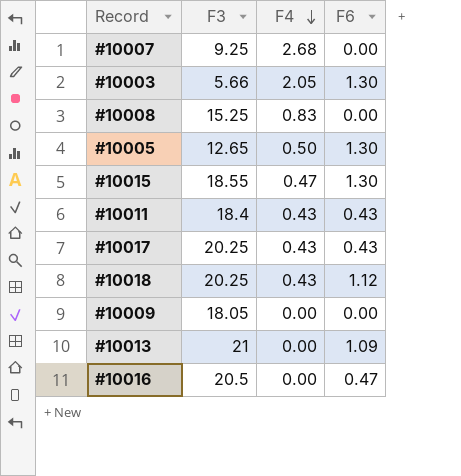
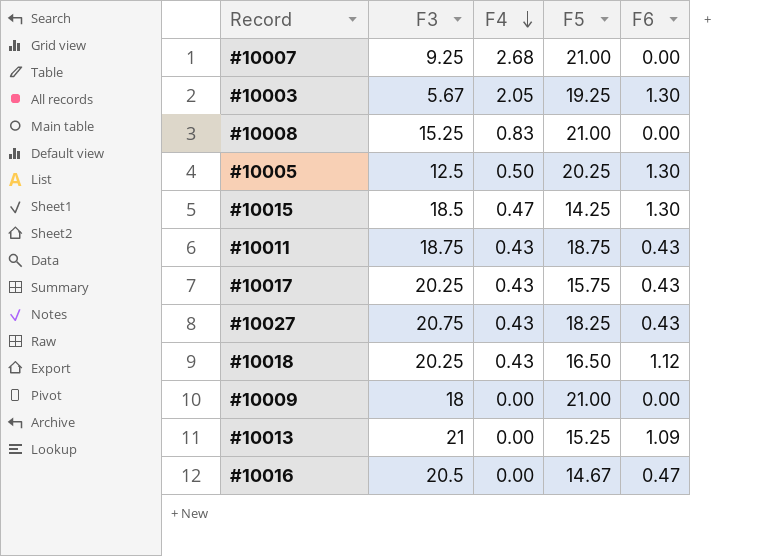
column F5 | position: none -> 4
#10003 | F3: 5.66 -> 5.67
#10005 | F3: 12.65 -> 12.5
#10015 | F3: 18.55 -> 18.5
#10011 | F3: 18.4 -> 18.75
row #10027: none -> 20.75 | 0.43 | 18.25 | 0.43
#10009 | F3: 18.05 -> 18

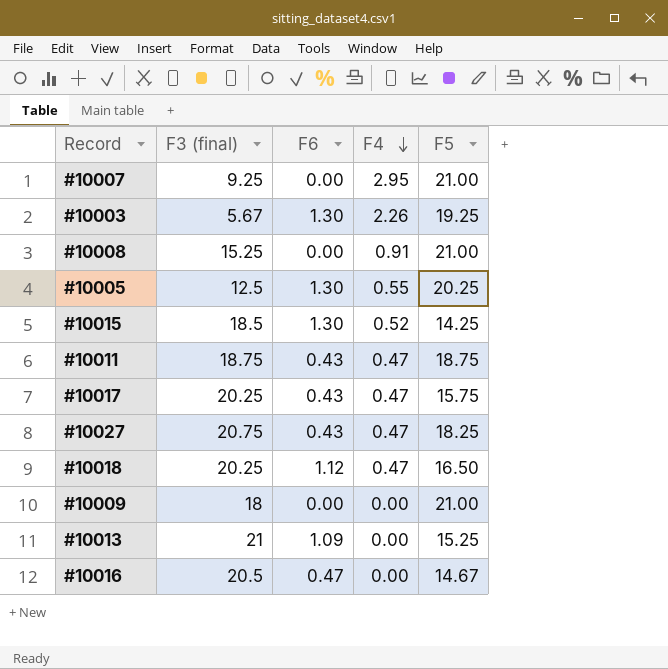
column name: F3 -> F3 (final)
column F6 | position: 5 -> 3
#10007 | F4: 2.68 -> 2.95
#10003 | F4: 2.05 -> 2.26
#10008 | F4: 0.83 -> 0.91
#10005 | F4: 0.50 -> 0.55
#10015 | F4: 0.47 -> 0.52
#10011 | F4: 0.43 -> 0.47
#10017 | F4: 0.43 -> 0.47
#10027 | F4: 0.43 -> 0.47
#10018 | F4: 0.43 -> 0.47

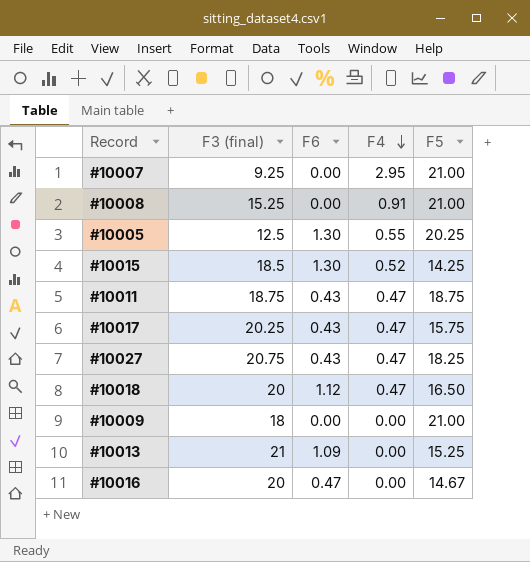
row #10003: 5.67 | 1.30 | 2.26 | 19.25 -> none
#10018 | F3 (final): 20.25 -> 20
#10016 | F3 (final): 20.5 -> 20

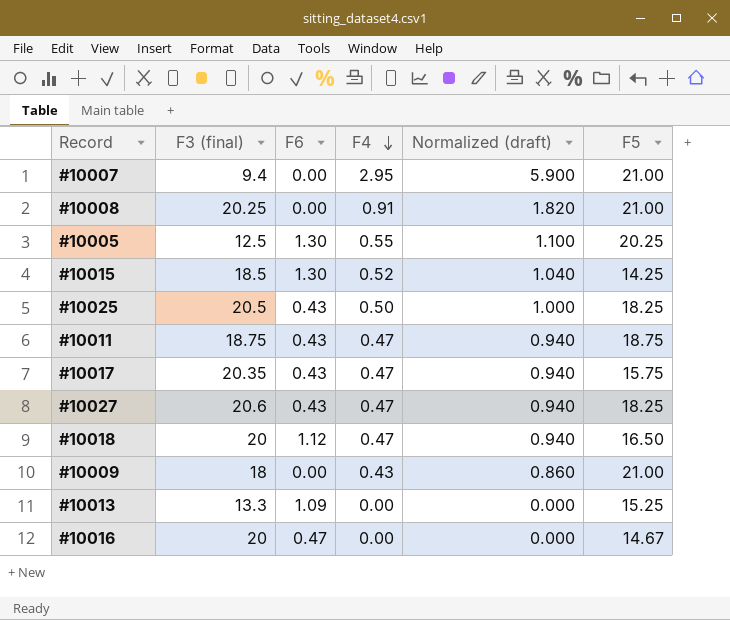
column Normalized (draft) | formula: none -> [F4] * 2
#10007 | F3 (final): 9.25 -> 9.4
#10008 | F3 (final): 15.25 -> 20.25
row #10025: none -> 20.5 | 0.43 | 0.50 | 1.000 | 18.25
#10017 | F3 (final): 20.25 -> 20.35
#10027 | F3 (final): 20.75 -> 20.6
#10009 | F4: 0.00 -> 0.43
#10013 | F3 (final): 21 -> 13.3

